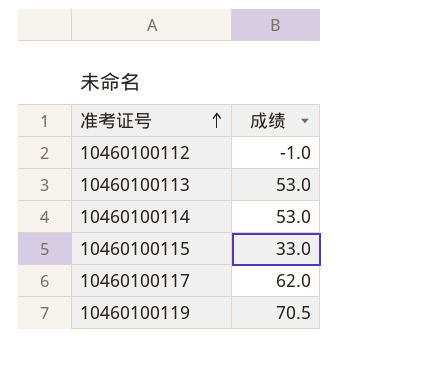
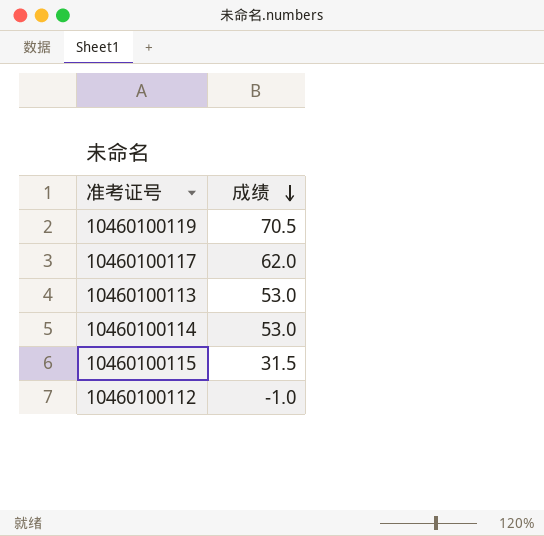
row order: 准考证号 ascending -> 成绩 descending
10460100115 | 成绩: 33.0 -> 31.5

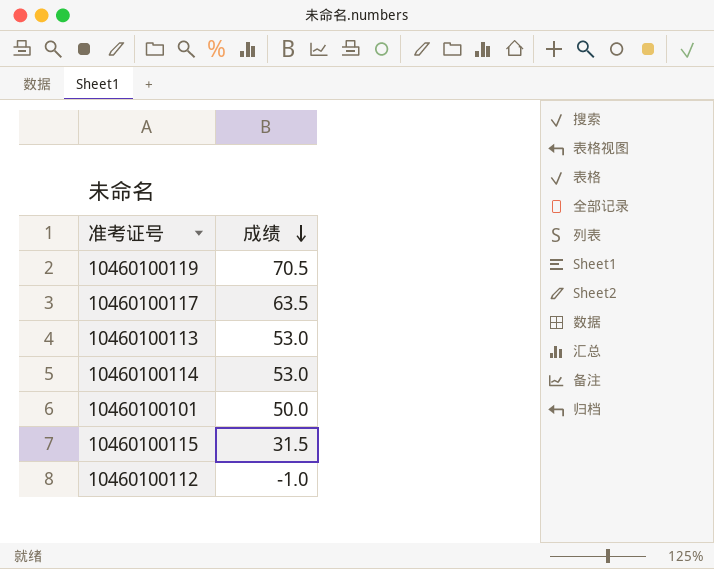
10460100117 | 成绩: 62.0 -> 63.5
row 10460100101: none -> 50.0

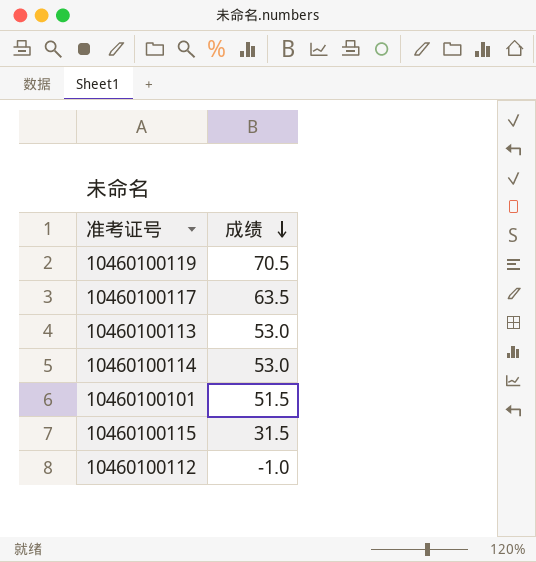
10460100101 | 成绩: 50.0 -> 51.5

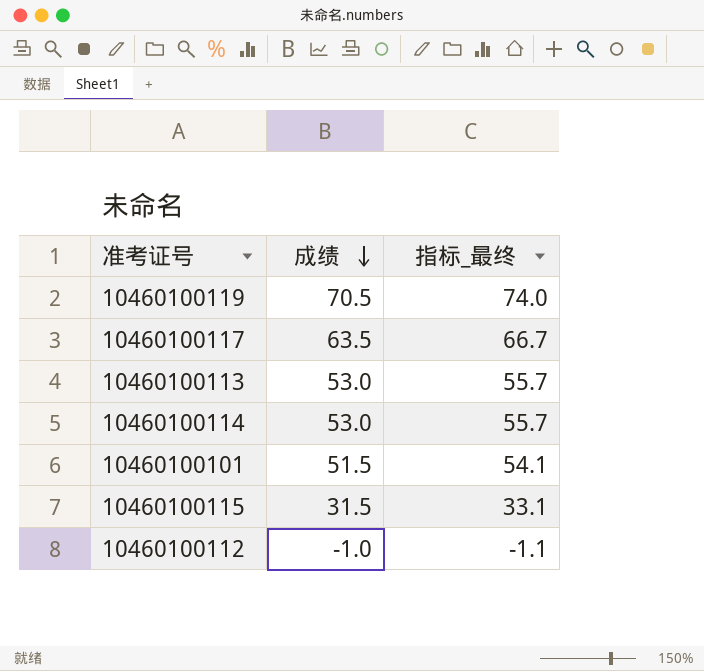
column 指标_最终 | formula: none -> [成绩] * 1.05

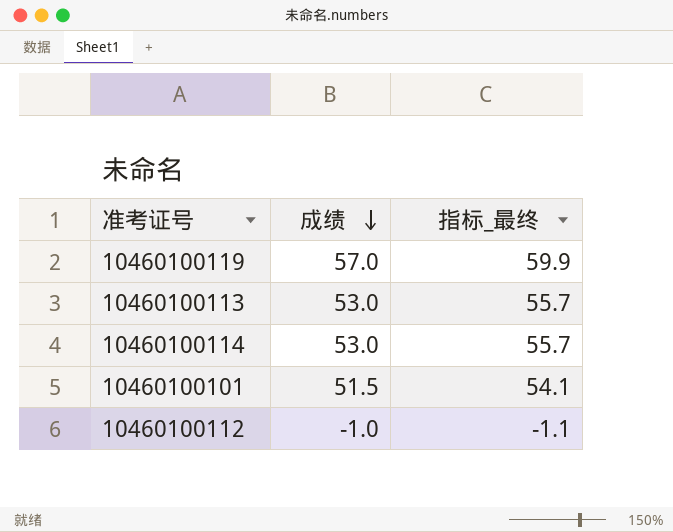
row 10460100117: 63.5 | 66.7 -> none
row 10460100115: 31.5 | 33.1 -> none
10460100119 | 成绩: 70.5 -> 57.0
10460100119 | 指标_最终: 74.0 -> 59.9

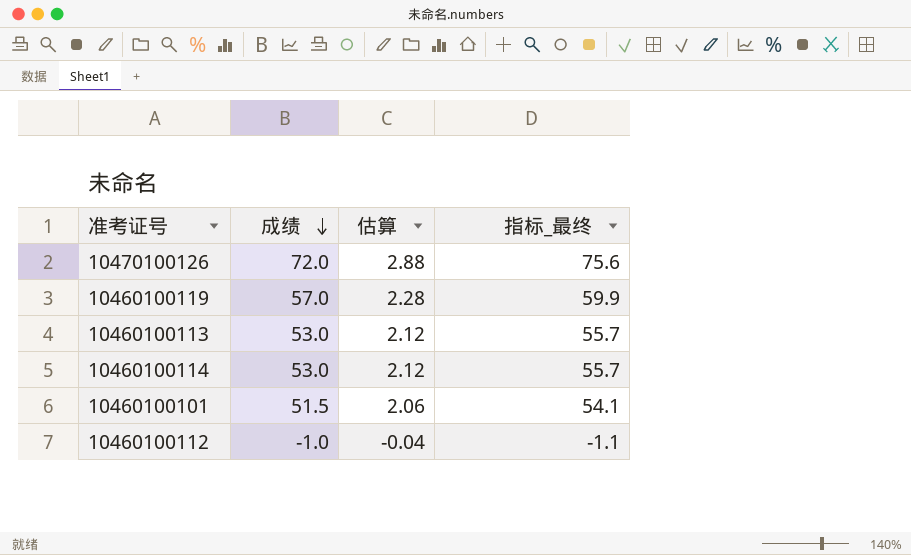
column 估算 | formula: none -> [成绩] * 0.04
row 10470100126: none -> 72.0 | 2.88 | 75.6

